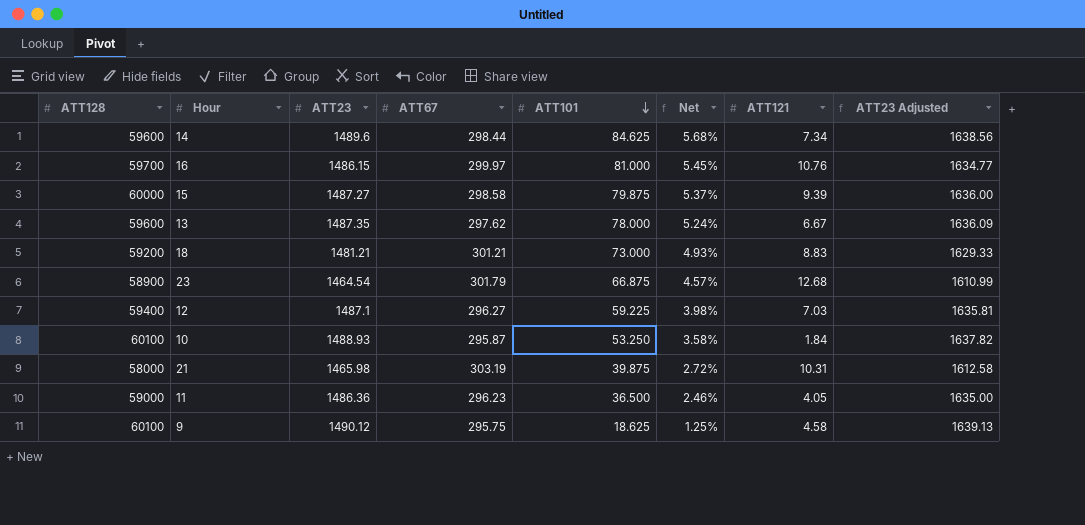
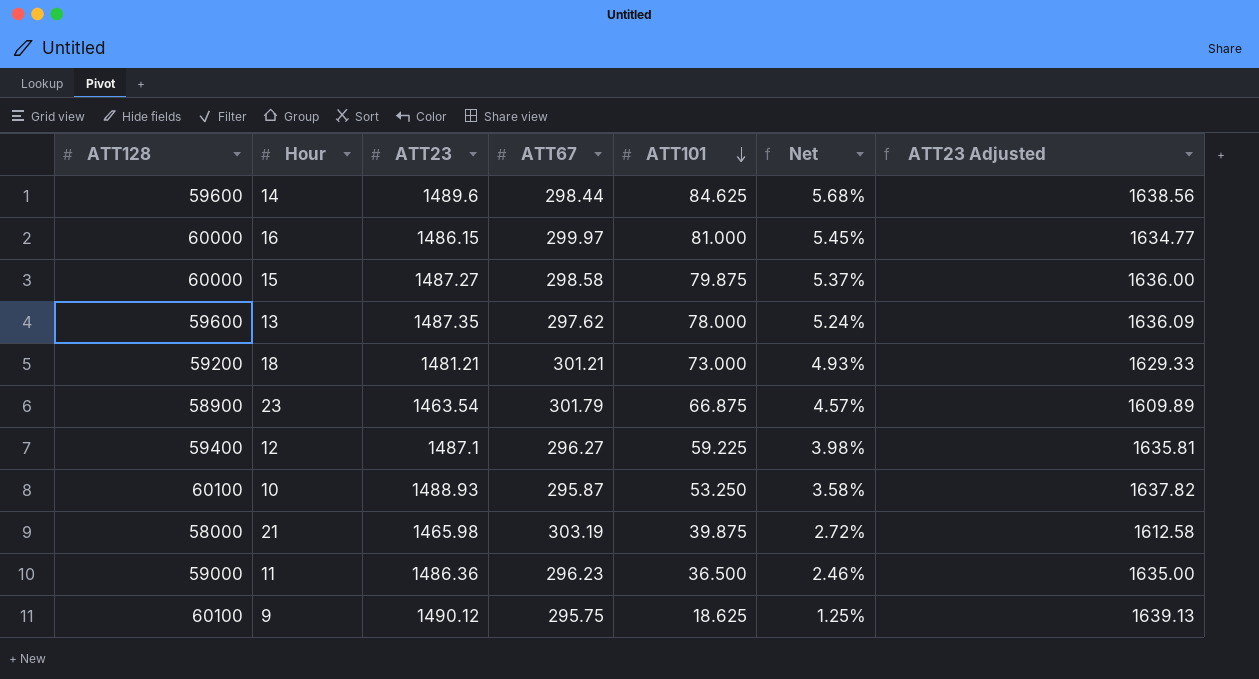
column ATT121 | position: 7 -> none
16 | ATT128: 59700 -> 60000
23 | ATT23: 1464.54 -> 1463.54
23 | ATT23 Adjusted: 1610.99 -> 1609.89

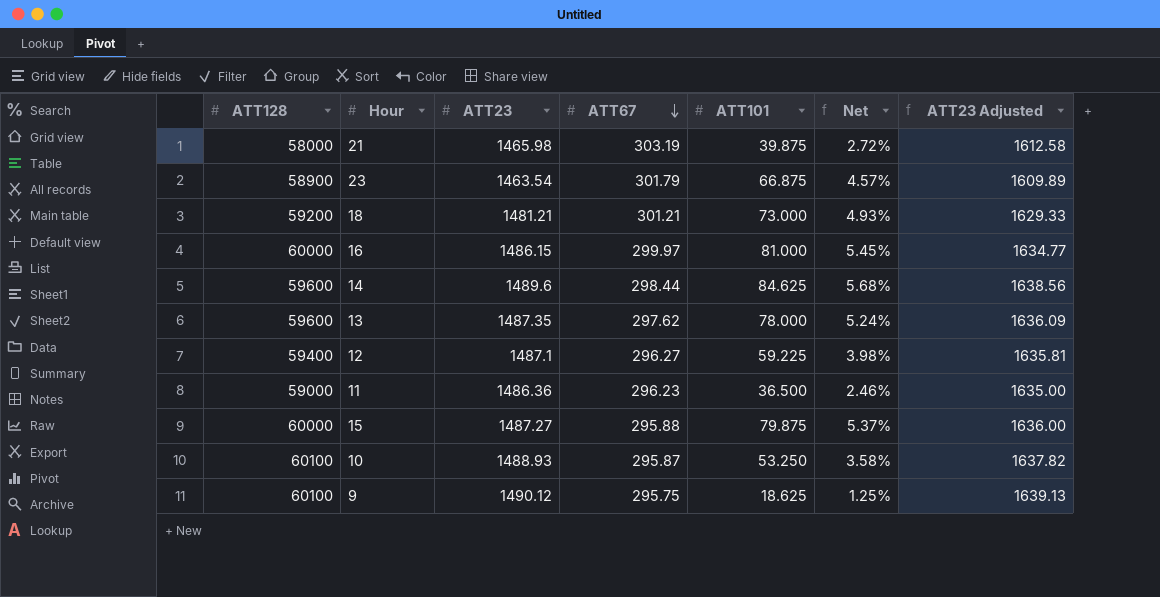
row order: ATT101 descending -> ATT67 descending
15 | ATT67: 298.58 -> 295.88

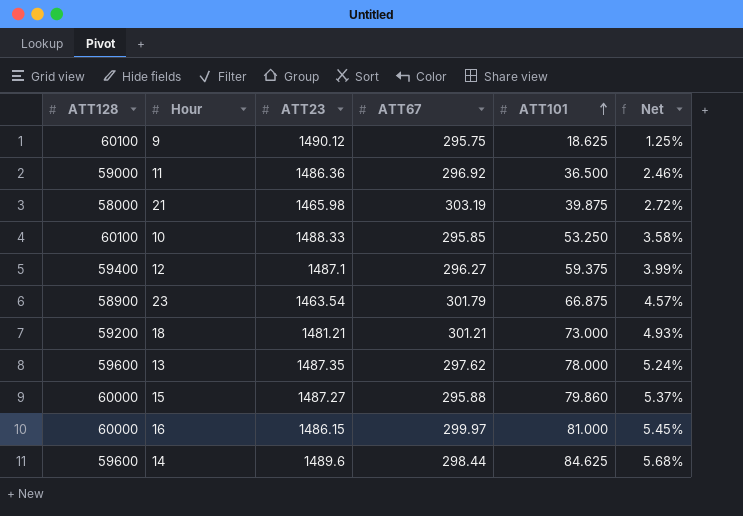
row order: ATT67 descending -> ATT101 ascending
column ATT23 Adjusted | formula: [ATT23] * 1.1 -> none
11 | ATT67: 296.23 -> 296.92
10 | ATT23: 1488.93 -> 1488.33
10 | ATT67: 295.87 -> 295.85
12 | ATT101: 59.225 -> 59.375
12 | Net: 3.98% -> 3.99%
15 | ATT101: 79.875 -> 79.860

